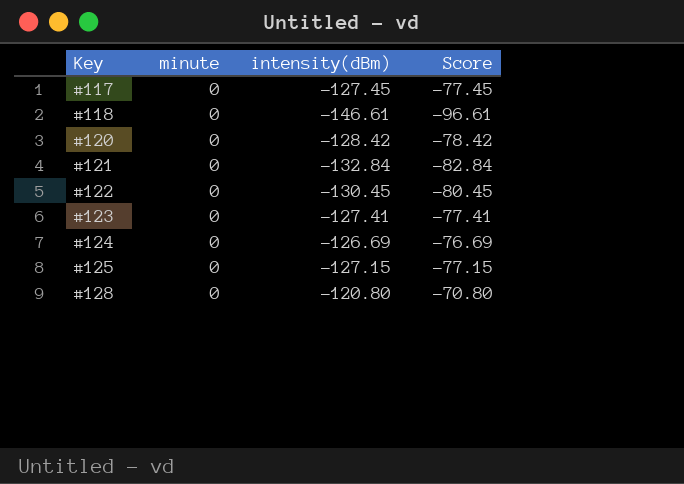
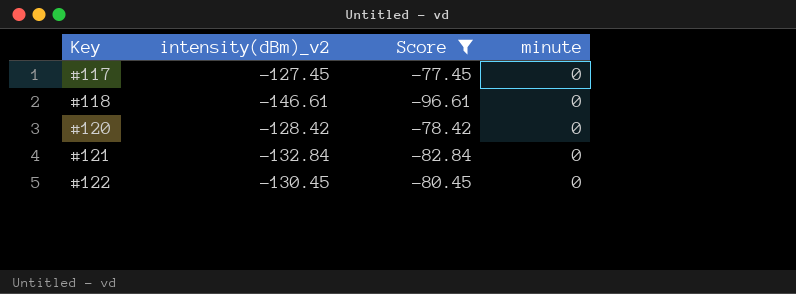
filter: none -> Score <= -77.45
column name: intensity(dBm) -> intensity(dBm)_v2
column minute | position: 2 -> 4

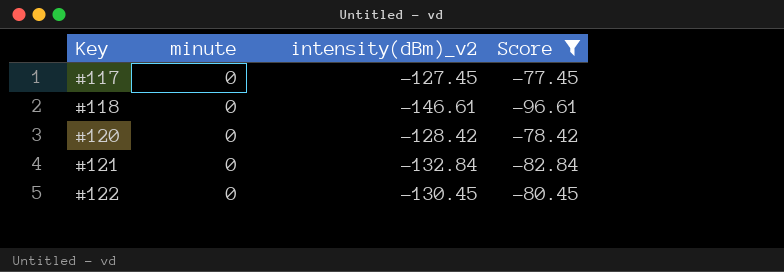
column minute | position: 4 -> 2

